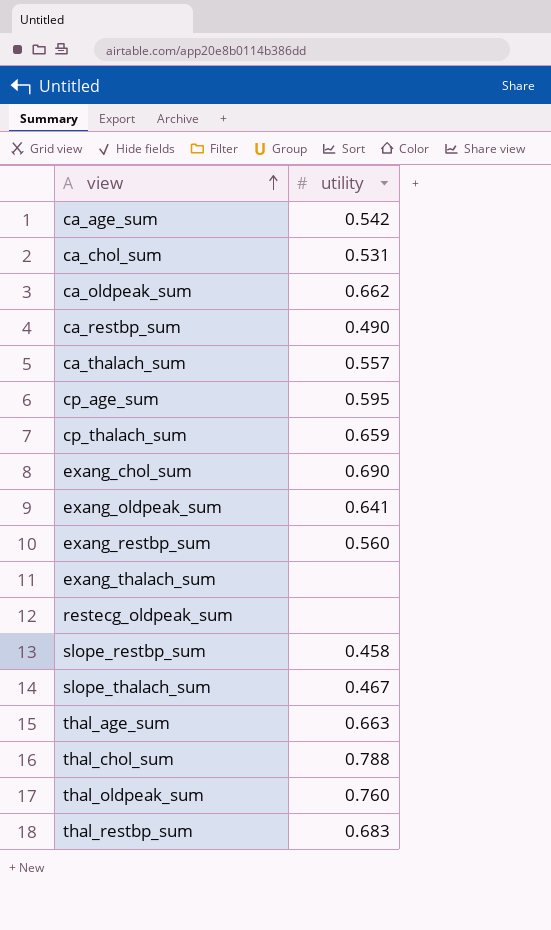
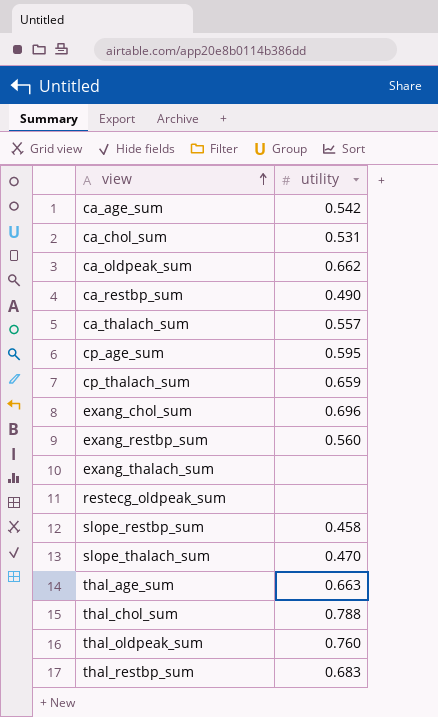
row exang_oldpeak_sum: 0.641 -> none
exang_chol_sum | utility: 0.690 -> 0.696
slope_thalach_sum | utility: 0.467 -> 0.470

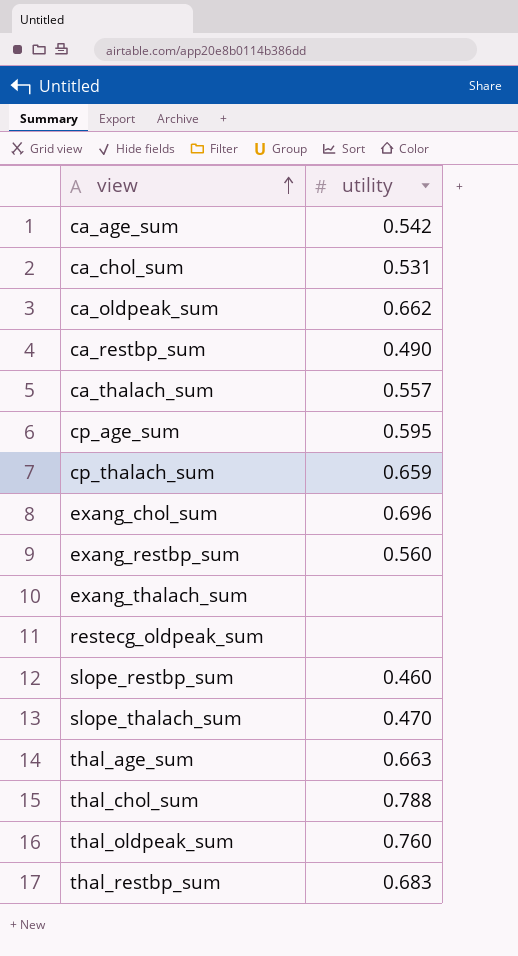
slope_restbp_sum | utility: 0.458 -> 0.460

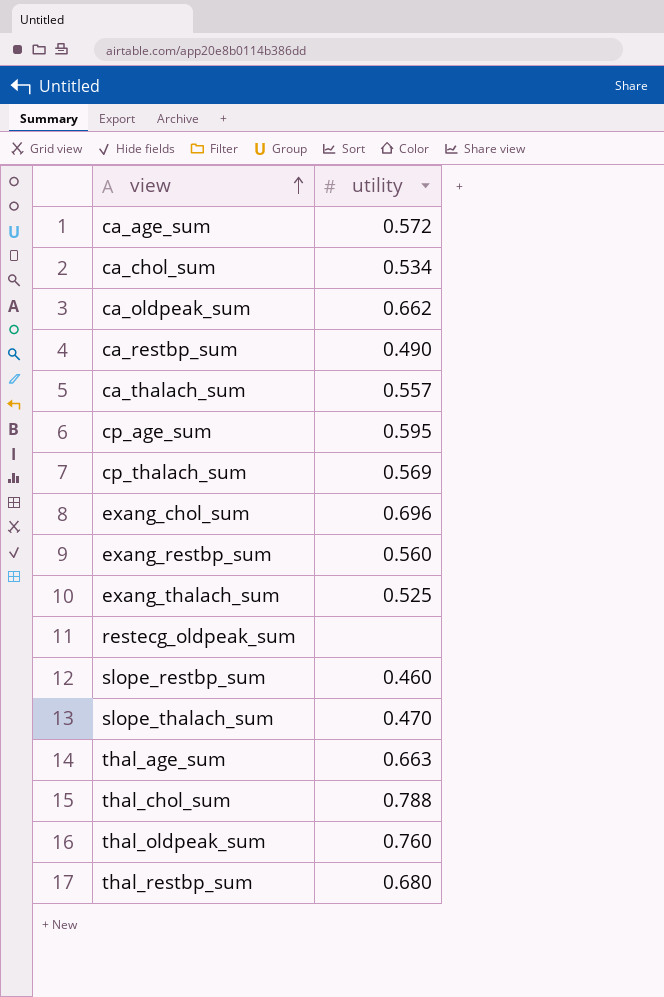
ca_age_sum | utility: 0.542 -> 0.572
ca_chol_sum | utility: 0.531 -> 0.534
cp_thalach_sum | utility: 0.659 -> 0.569
exang_thalach_sum | utility: none -> 0.525
thal_restbp_sum | utility: 0.683 -> 0.680

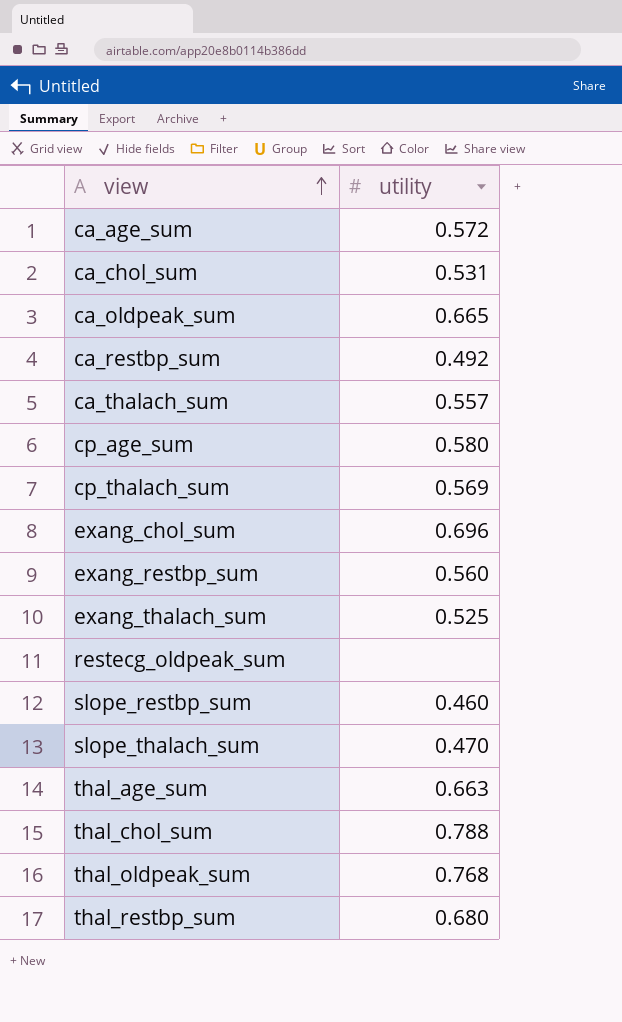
ca_chol_sum | utility: 0.534 -> 0.531
ca_oldpeak_sum | utility: 0.662 -> 0.665
ca_restbp_sum | utility: 0.490 -> 0.492
cp_age_sum | utility: 0.595 -> 0.580
thal_oldpeak_sum | utility: 0.760 -> 0.768

